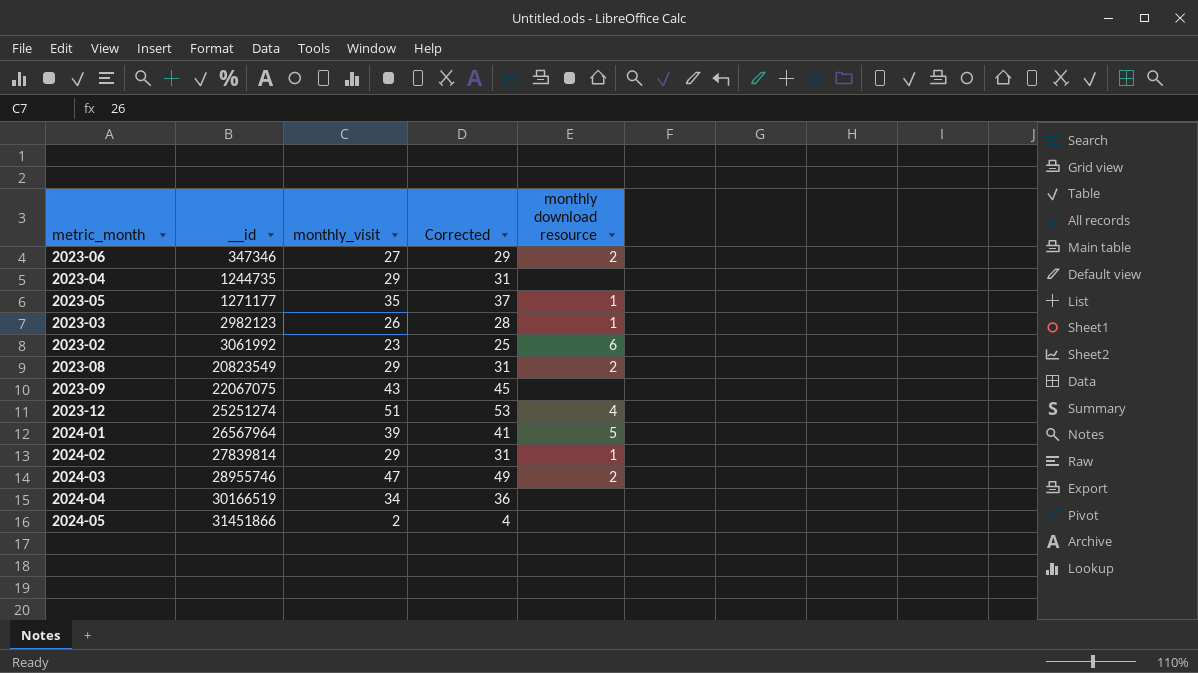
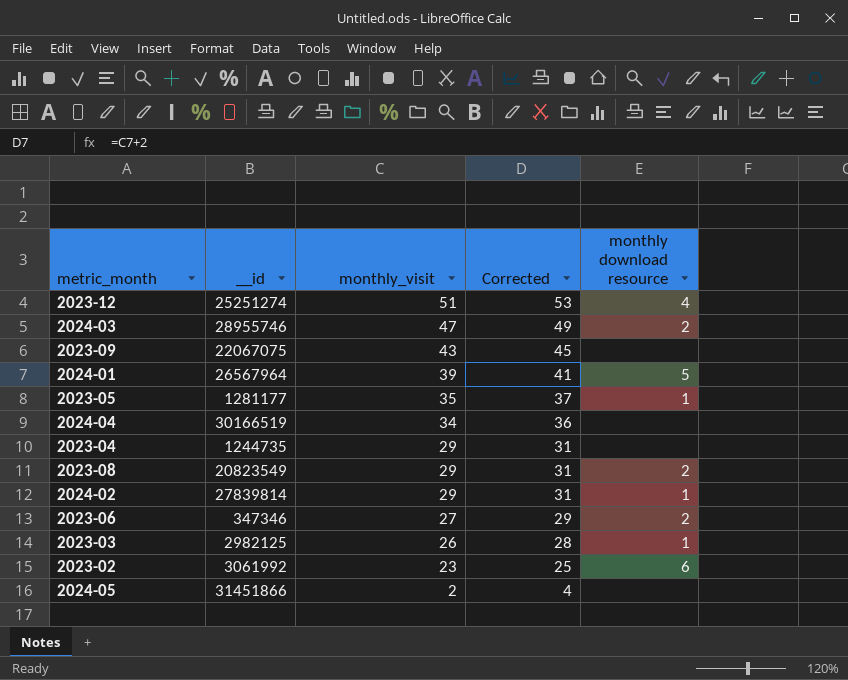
row order: __id ascending -> monthly_visit descending
2023-05 | __id: 1271177 -> 1281177
2023-03 | __id: 2982123 -> 2982125

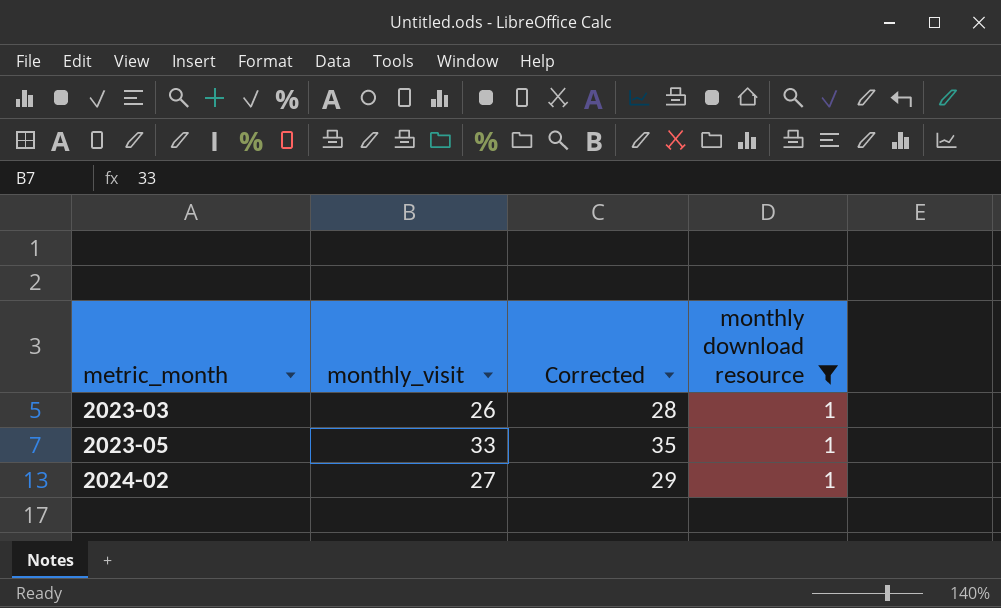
filter: none -> monthly download resource = 1
row order: monthly_visit descending -> metric_month ascending
column __id | position: 2 -> none
2023-05 | monthly_visit: 35 -> 33
2023-05 | Corrected: 37 -> 35
2024-02 | monthly_visit: 29 -> 27
2024-02 | Corrected: 31 -> 29

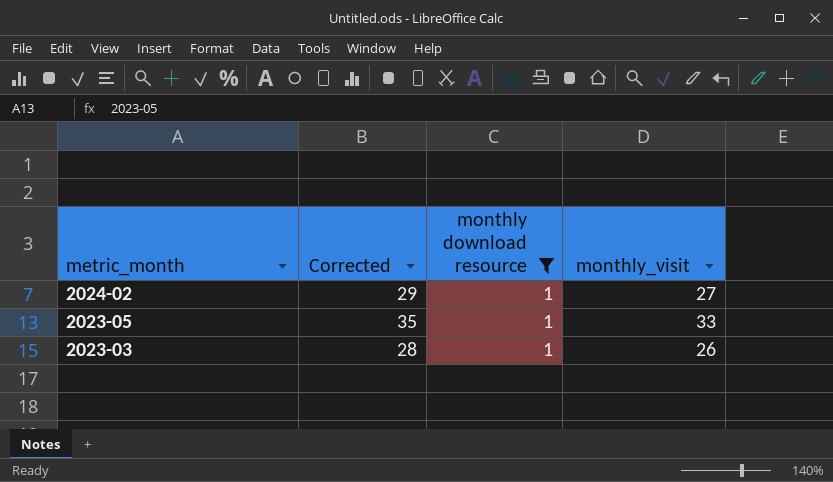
row order: metric_month ascending -> metric_month descending
column monthly_visit | position: 2 -> 4

